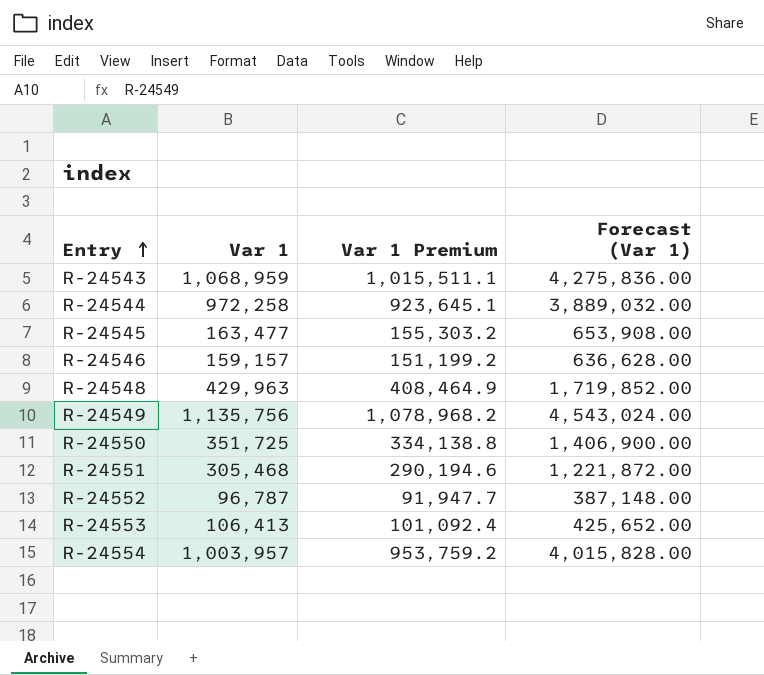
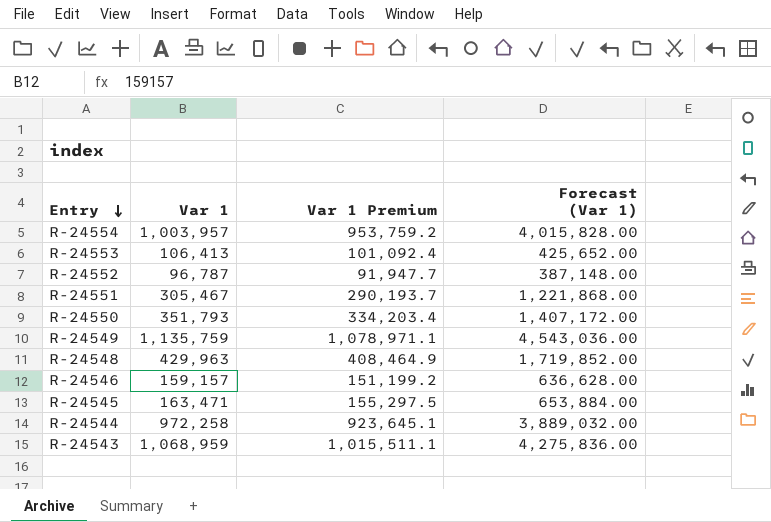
row order: Entry ascending -> Entry descending
R-24551 | Var 1: 305,468 -> 305,467
R-24551 | Var 1 Premium: 290,194.6 -> 290,193.7
R-24551 | Forecast (Var 1): 1,221,872.00 -> 1,221,868.00
R-24550 | Var 1: 351,725 -> 351,793
R-24550 | Var 1 Premium: 334,138.8 -> 334,203.4
R-24550 | Forecast (Var 1): 1,406,900.00 -> 1,407,172.00
R-24549 | Var 1: 1,135,756 -> 1,135,759
R-24549 | Var 1 Premium: 1,078,968.2 -> 1,078,971.1
R-24549 | Forecast (Var 1): 4,543,024.00 -> 4,543,036.00
R-24545 | Var 1: 163,477 -> 163,471
R-24545 | Var 1 Premium: 155,303.2 -> 155,297.5
R-24545 | Forecast (Var 1): 653,908.00 -> 653,884.00

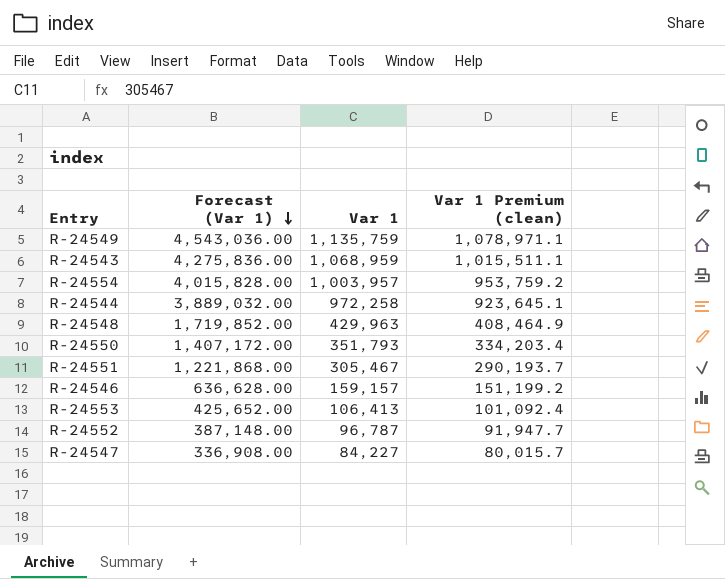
row order: Entry descending -> Forecast (Var 1) descending
column Forecast (Var 1) | position: 4 -> 2
column name: Var 1 Premium -> Var 1 Premium (clean)
row R-24545: 163,471 | 155,297.5 | 653,884.00 -> none
row R-24547: none -> 336,908.00 | 84,227 | 80,015.7

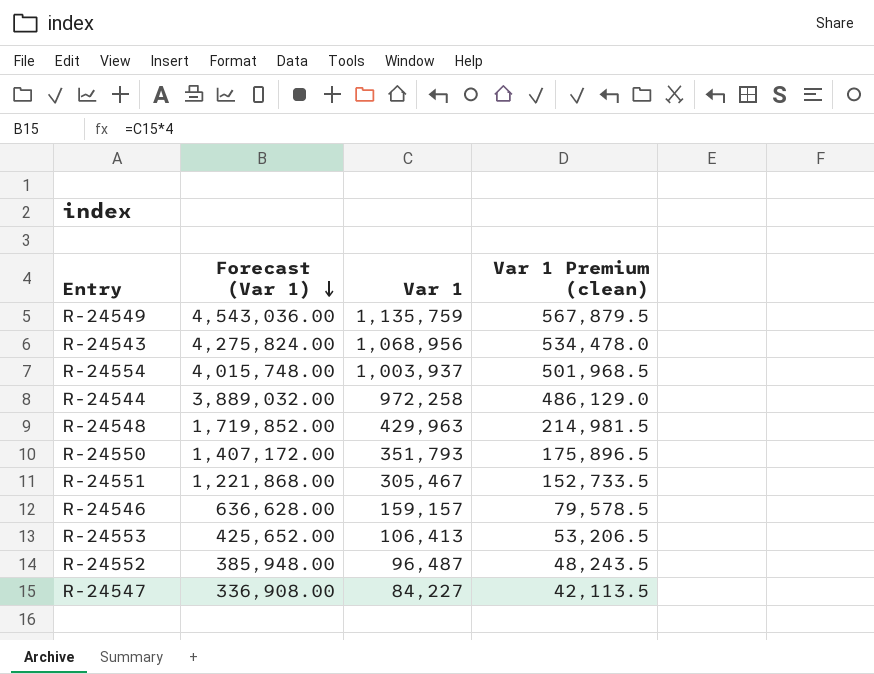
column Var 1 Premium (clean) | formula: [Var 1] * 0.95 -> [Var 1] * 0.5
R-24543 | Forecast (Var 1): 4,275,836.00 -> 4,275,824.00
R-24543 | Var 1: 1,068,959 -> 1,068,956
R-24554 | Forecast (Var 1): 4,015,828.00 -> 4,015,748.00
R-24554 | Var 1: 1,003,957 -> 1,003,937
R-24552 | Forecast (Var 1): 387,148.00 -> 385,948.00
R-24552 | Var 1: 96,787 -> 96,487

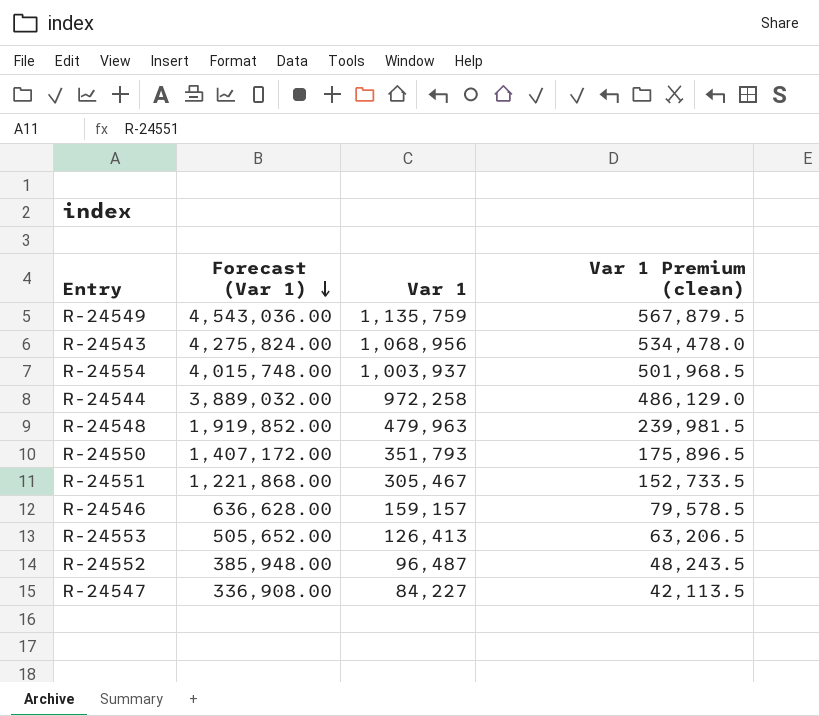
R-24548 | Forecast (Var 1): 1,719,852.00 -> 1,919,852.00
R-24548 | Var 1: 429,963 -> 479,963
R-24548 | Var 1 Premium (clean): 214,981.5 -> 239,981.5
R-24553 | Forecast (Var 1): 425,652.00 -> 505,652.00
R-24553 | Var 1: 106,413 -> 126,413
R-24553 | Var 1 Premium (clean): 53,206.5 -> 63,206.5

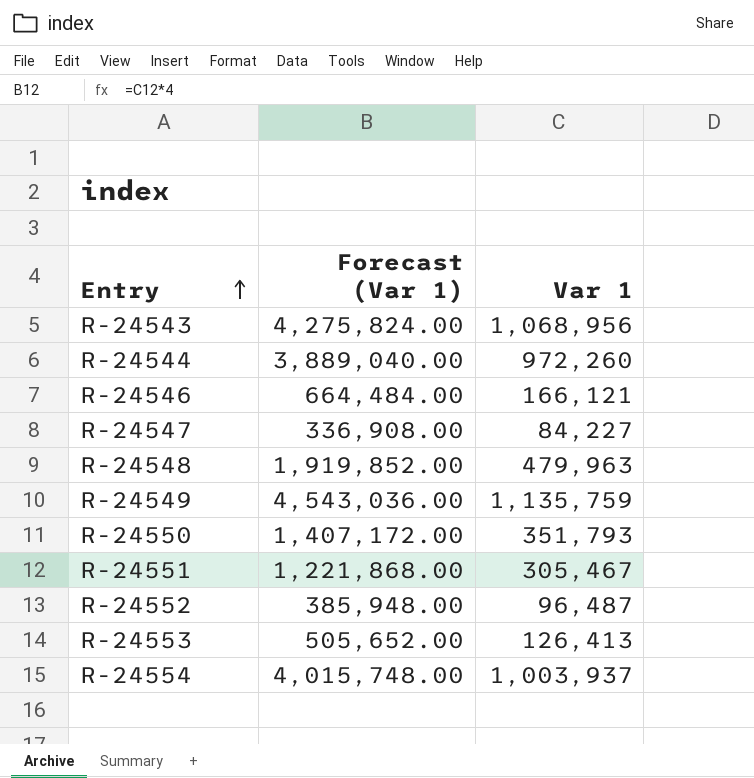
row order: Forecast (Var 1) descending -> Entry ascending
column Var 1 Premium (clean) | formula: [Var 1] * 0.5 -> none
R-24544 | Forecast (Var 1): 3,889,032.00 -> 3,889,040.00
R-24544 | Var 1: 972,258 -> 972,260
R-24546 | Forecast (Var 1): 636,628.00 -> 664,484.00
R-24546 | Var 1: 159,157 -> 166,121

